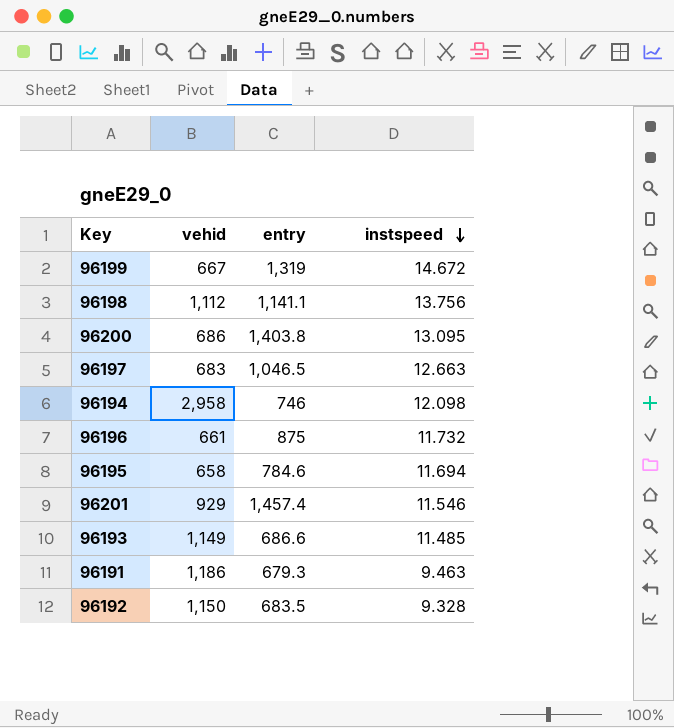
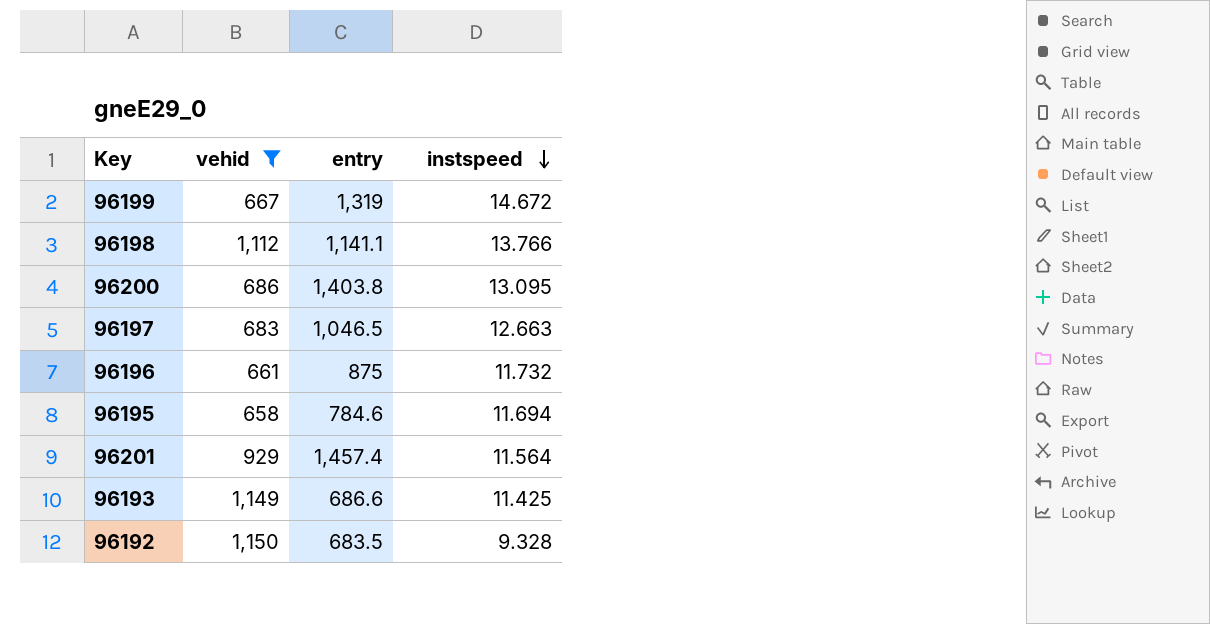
filter: none -> vehid <= 1,150
96198 | instspeed: 13.756 -> 13.766
96201 | instspeed: 11.546 -> 11.564
96193 | instspeed: 11.485 -> 11.425

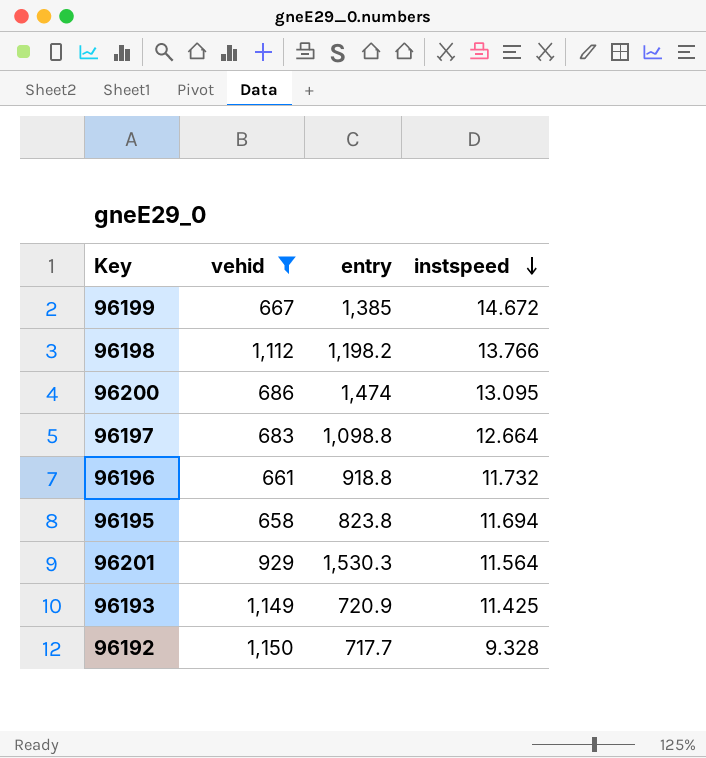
96199 | entry: 1,319 -> 1,385
96198 | entry: 1,141.1 -> 1,198.2
96200 | entry: 1,403.8 -> 1,474
96197 | entry: 1,046.5 -> 1,098.8
96197 | instspeed: 12.663 -> 12.664
96196 | entry: 875 -> 918.8
96195 | entry: 784.6 -> 823.8
96201 | entry: 1,457.4 -> 1,530.3
96193 | entry: 686.6 -> 720.9
96192 | entry: 683.5 -> 717.7

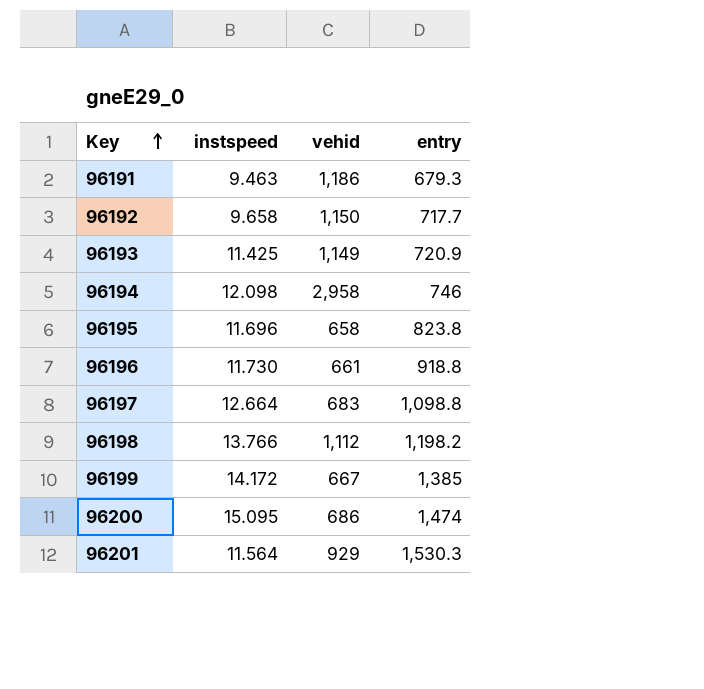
filter: vehid <= 1,150 -> none
row order: instspeed descending -> Key ascending
column instspeed | position: 4 -> 2
96192 | instspeed: 9.328 -> 9.658
96195 | instspeed: 11.694 -> 11.696
96196 | instspeed: 11.732 -> 11.730
96199 | instspeed: 14.672 -> 14.172
96200 | instspeed: 13.095 -> 15.095

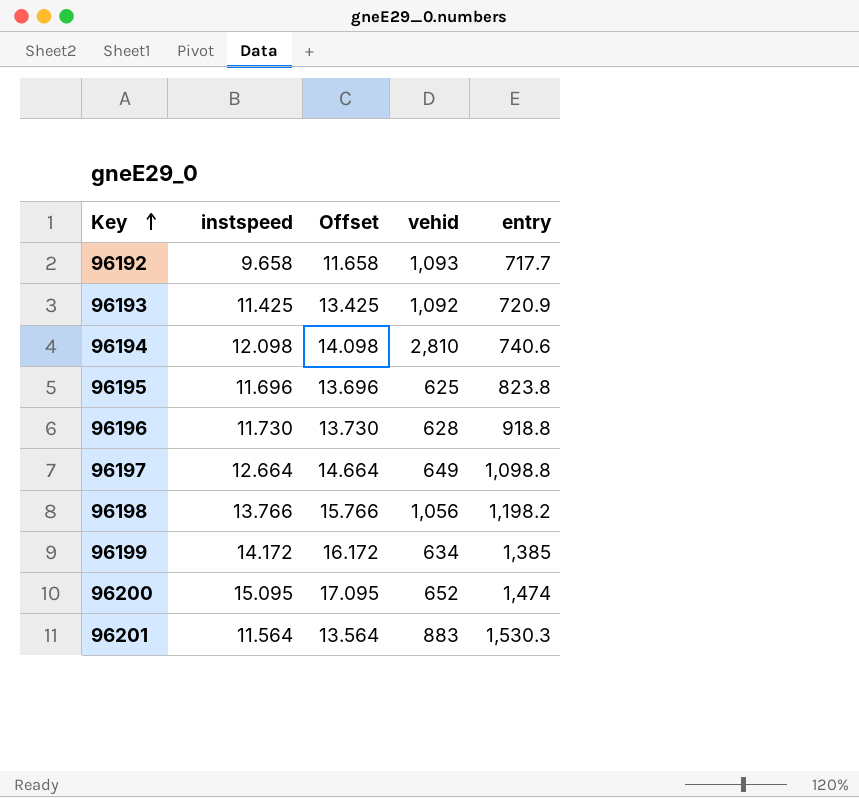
column Offset | formula: none -> [instspeed] + 2
row 96191: 9.463 | 1,186 | 679.3 -> none
96192 | vehid: 1,150 -> 1,093
96193 | vehid: 1,149 -> 1,092
96194 | vehid: 2,958 -> 2,810
96194 | entry: 746 -> 740.6
96195 | vehid: 658 -> 625
96196 | vehid: 661 -> 628
96197 | vehid: 683 -> 649
96198 | vehid: 1,112 -> 1,056
96199 | vehid: 667 -> 634
96200 | vehid: 686 -> 652
96201 | vehid: 929 -> 883

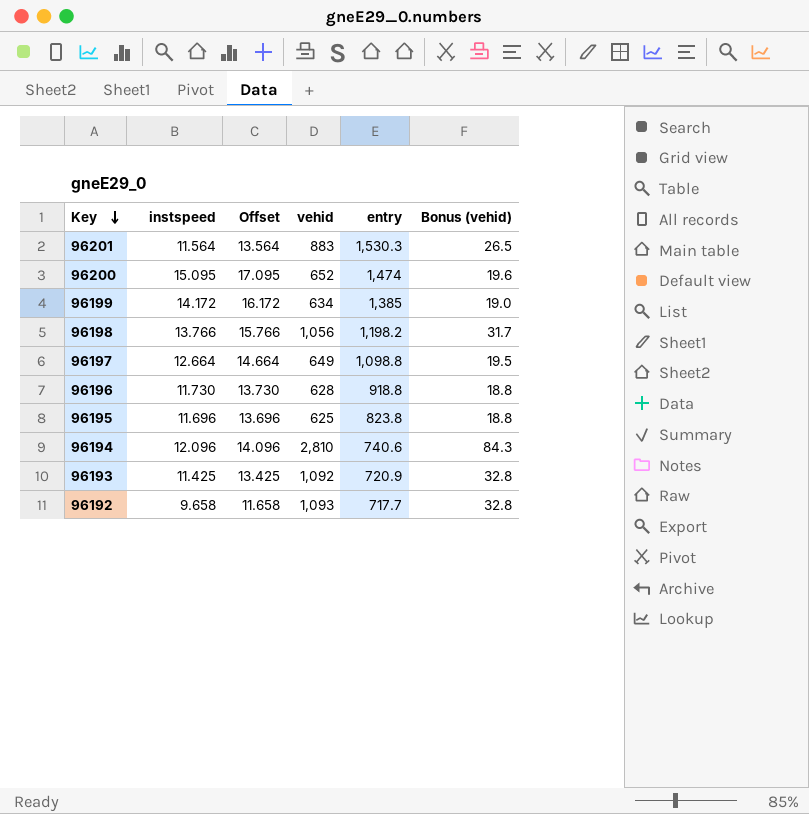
row order: Key ascending -> Key descending
column Bonus (vehid) | formula: none -> [vehid] * 0.03
96194 | instspeed: 12.098 -> 12.096
96194 | Offset: 14.098 -> 14.096

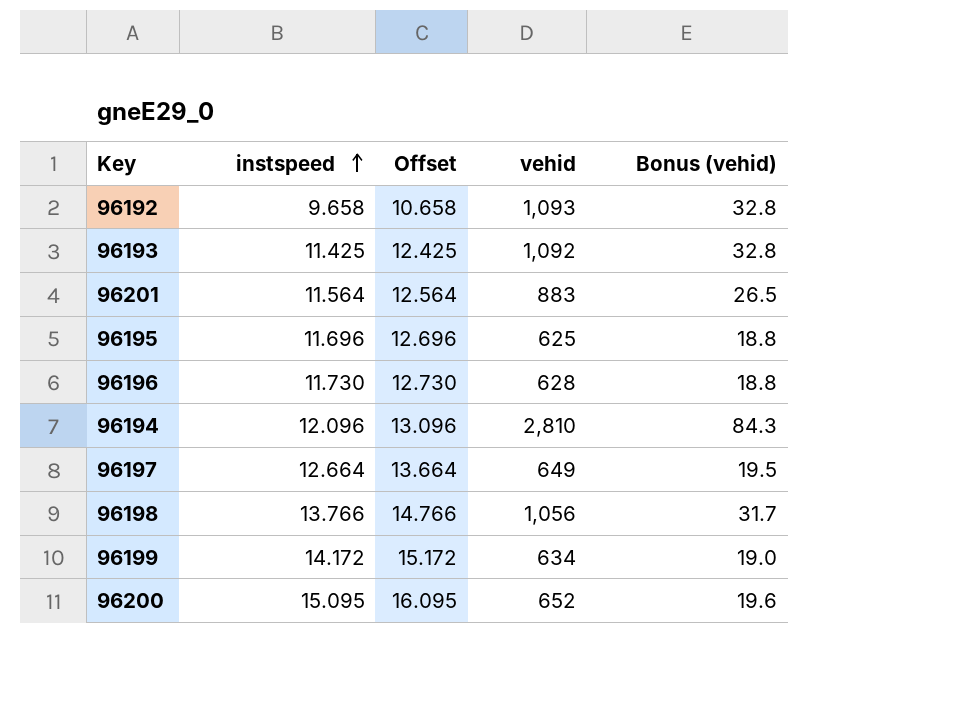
row order: Key descending -> instspeed ascending
column entry | position: 5 -> none
column Offset | formula: [instspeed] + 2 -> [instspeed] + 1

